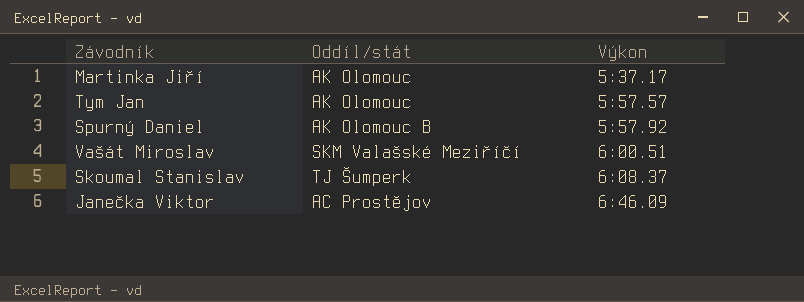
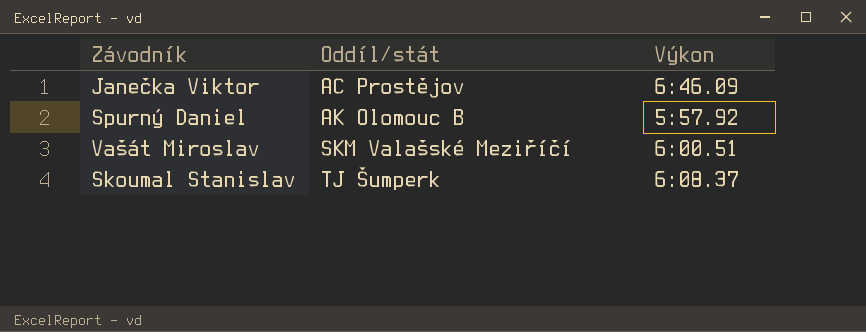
row order: Výkon ascending -> Oddíl/stát ascending
row Martinka Jiří: AK Olomouc | 5:37.17 -> none
row Tym Jan: AK Olomouc | 5:57.57 -> none

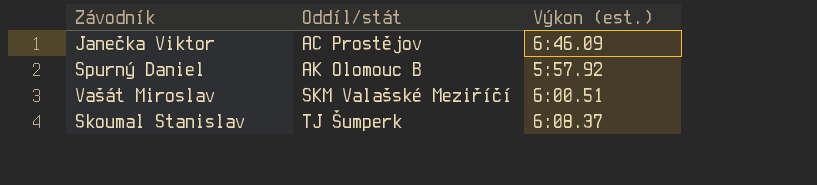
column name: Výkon -> Výkon (est.)

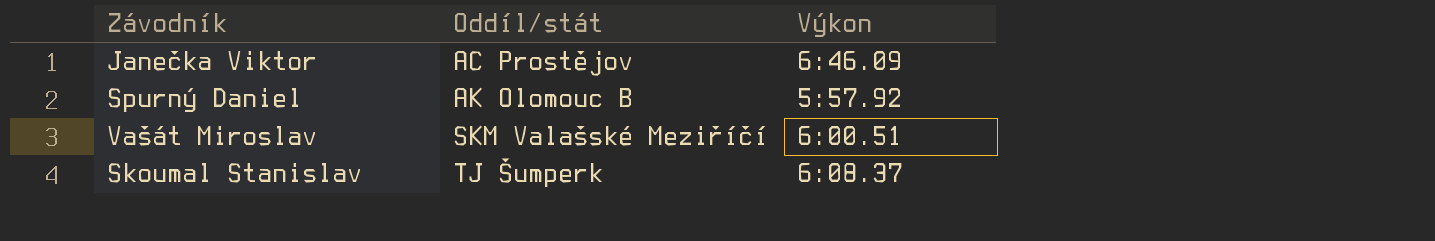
column name: Výkon (est.) -> Výkon

